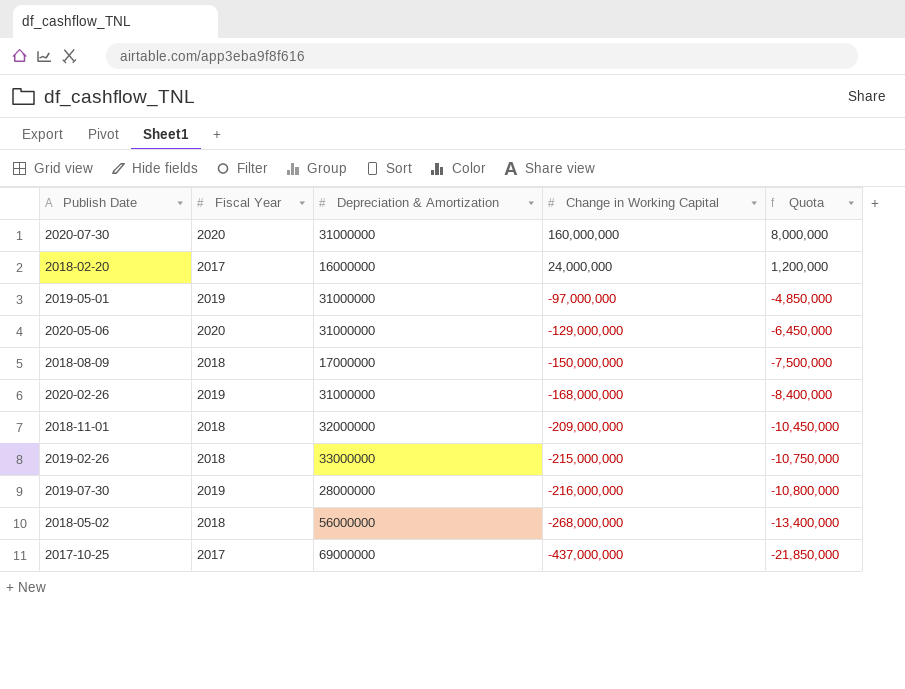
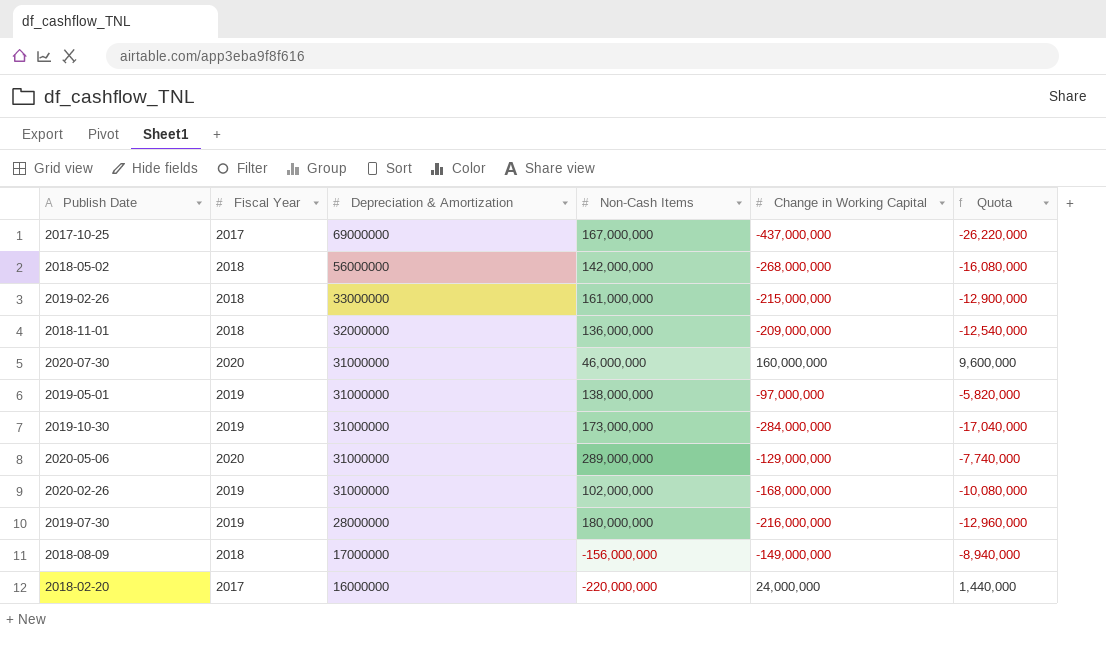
row order: Change in Working Capital descending -> Depreciation & Amortization descending
column Non-Cash Items | position: none -> 4
column Quota | formula: [Change in Working Capital] * 0.05 -> [Change in Working Capital] * 0.06
row 2019-10-30: none -> 2019 | 31000000 | 173,000,000 | -284,000,000 | -17,040,000
2018-08-09 | Change in Working Capital: -150,000,000 -> -149,000,000

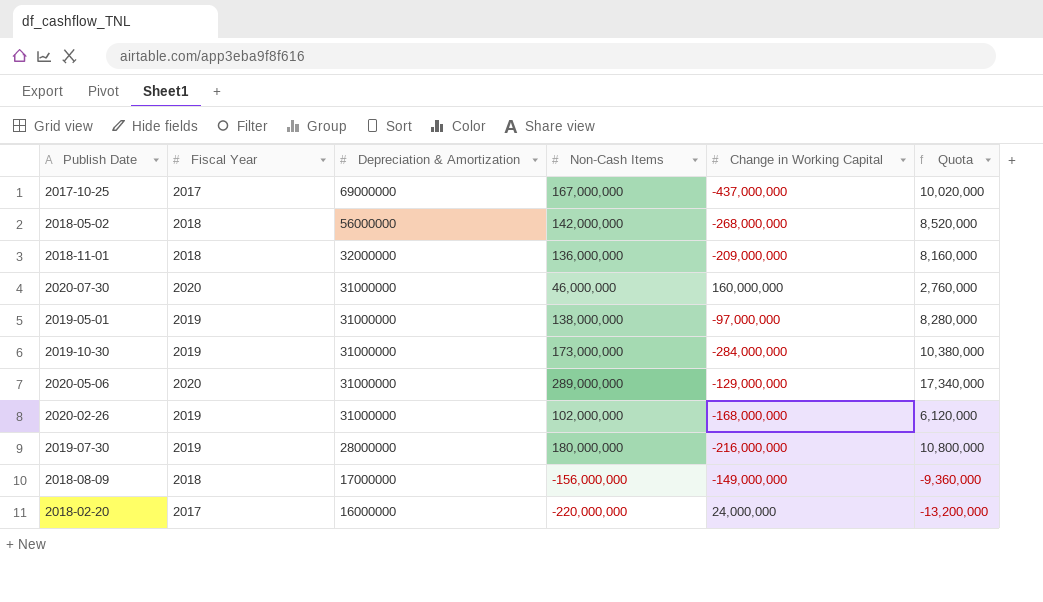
column Quota | formula: [Change in Working Capital] * 0.06 -> [Non-Cash Items] * 0.06
row 2019-02-26: 2018 | 33000000 | 161,000,000 | -215,000,000 | -12,900,000 -> none

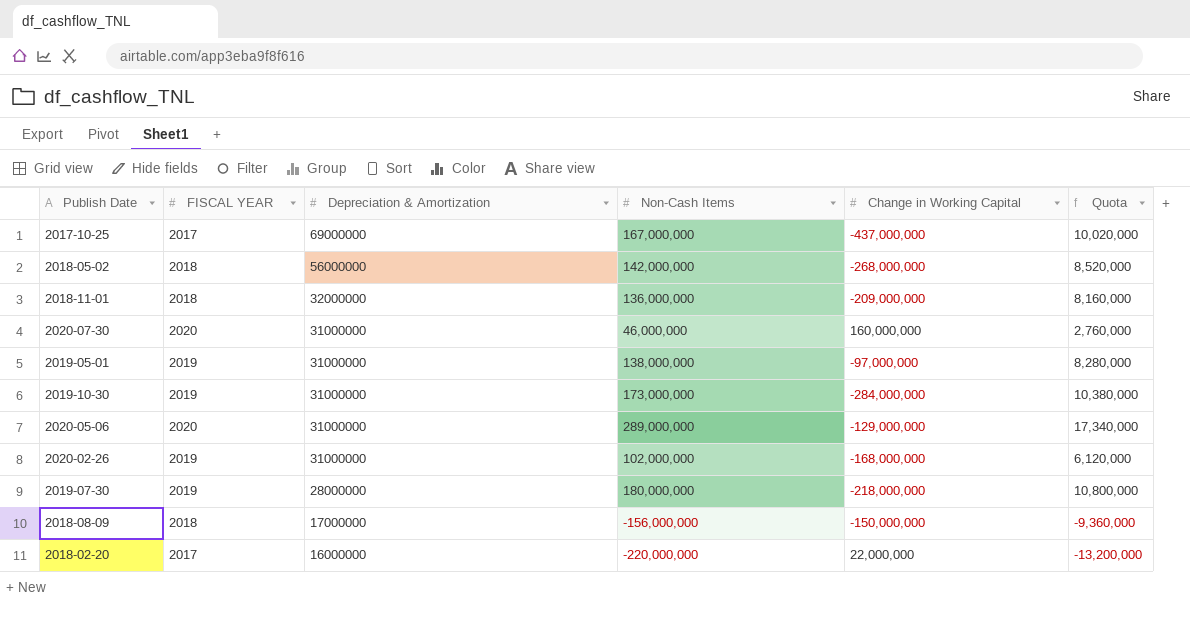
column name: Fiscal Year -> FISCAL YEAR
2019-07-30 | Change in Working Capital: -216,000,000 -> -218,000,000
2018-08-09 | Change in Working Capital: -149,000,000 -> -150,000,000
2018-02-20 | Change in Working Capital: 24,000,000 -> 22,000,000

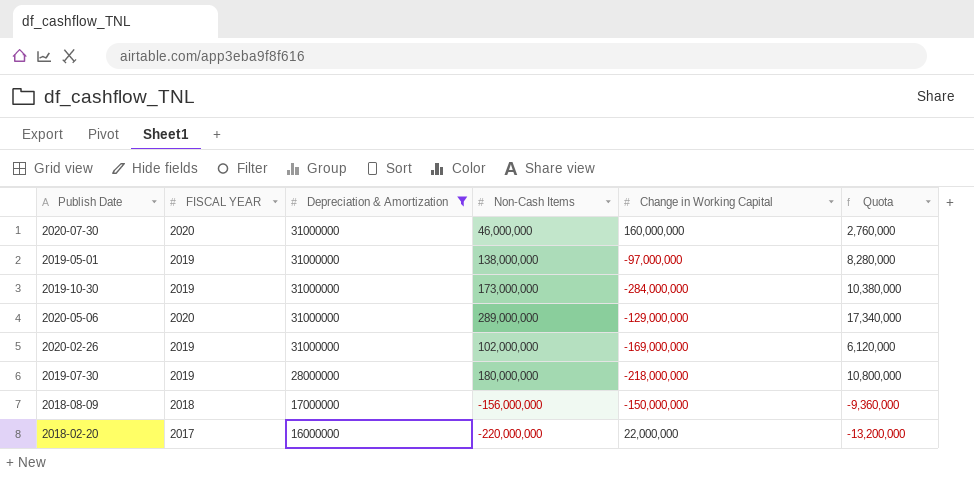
filter: none -> Depreciation & Amortization <= 31000000
2020-02-26 | Change in Working Capital: -168,000,000 -> -169,000,000

